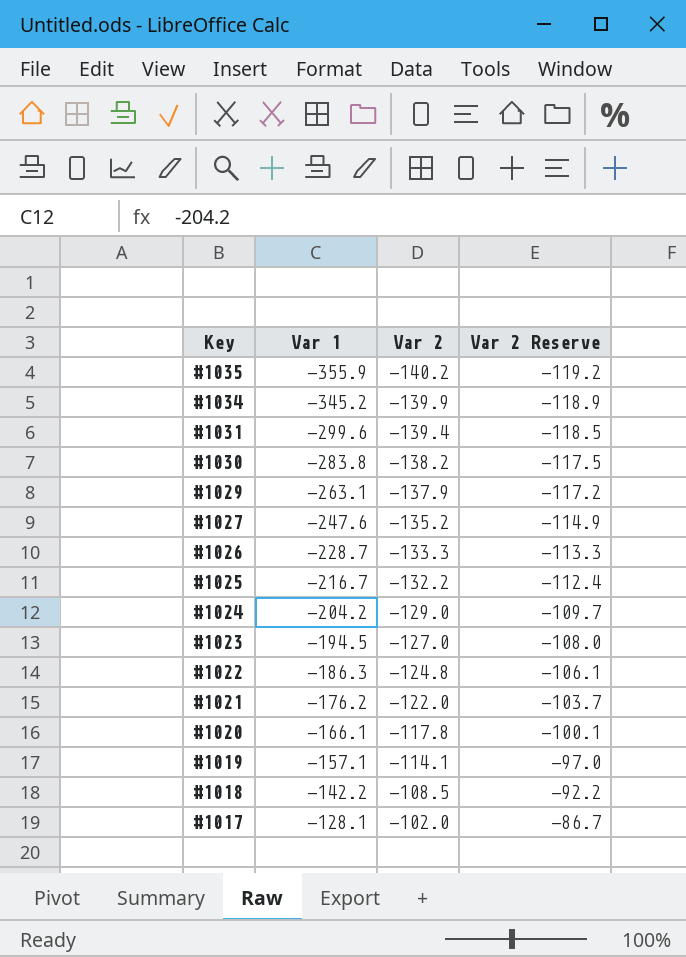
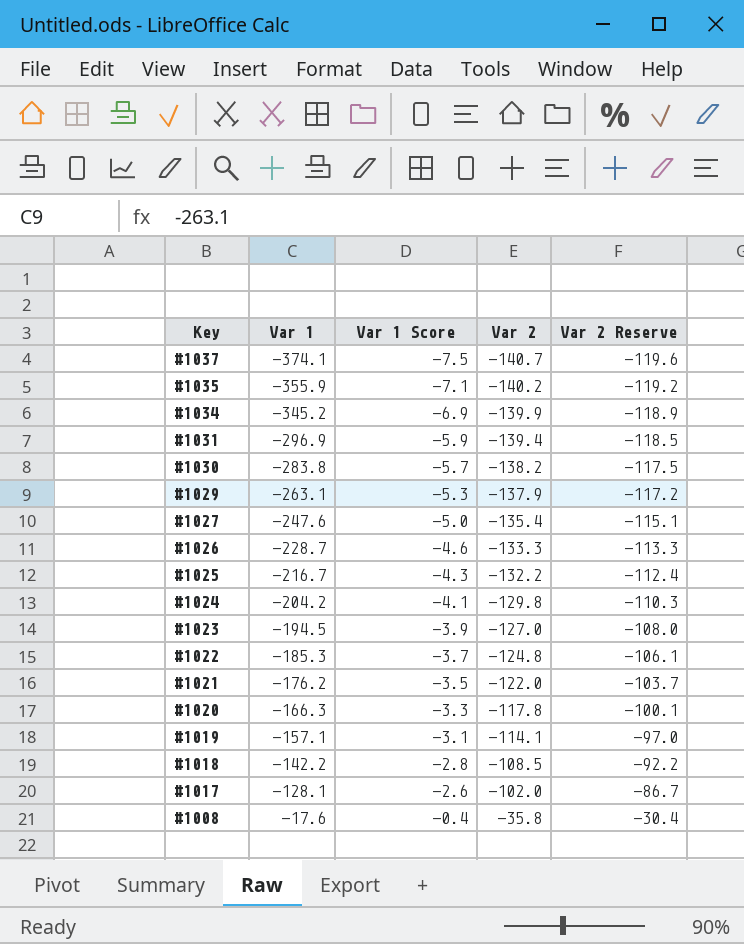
column Var 1 Score | formula: none -> [Var 1] * 0.02
row #1037: none -> -374.1 | -7.5 | -140.7 | -119.6
#1031 | Var 1: -299.6 -> -296.9
#1027 | Var 2: -135.2 -> -135.4
#1027 | Var 2 Reserve: -114.9 -> -115.1
#1024 | Var 2: -129.0 -> -129.8
#1024 | Var 2 Reserve: -109.7 -> -110.3
#1022 | Var 1: -186.3 -> -185.3
#1020 | Var 1: -166.1 -> -166.3
row #1008: none -> -17.6 | -0.4 | -35.8 | -30.4

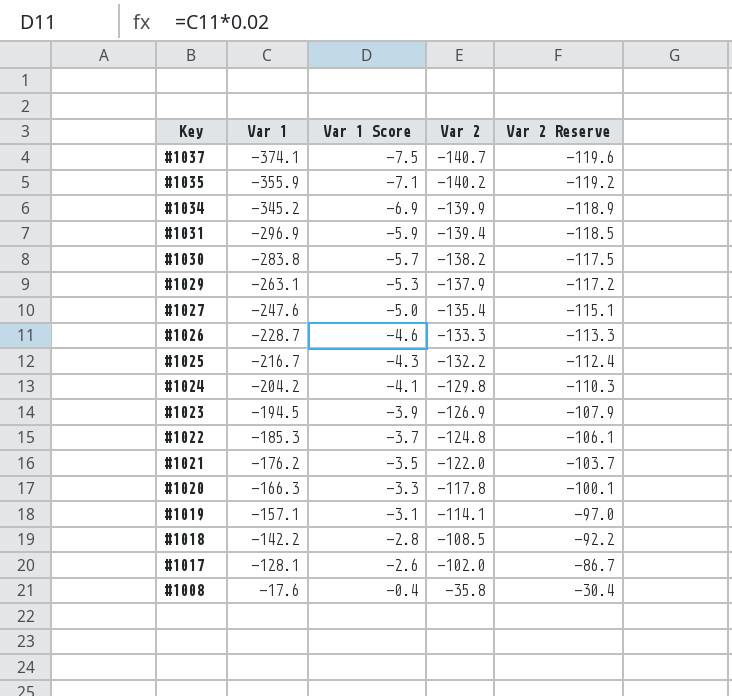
#1023 | Var 2: -127.0 -> -126.9
#1023 | Var 2 Reserve: -108.0 -> -107.9

